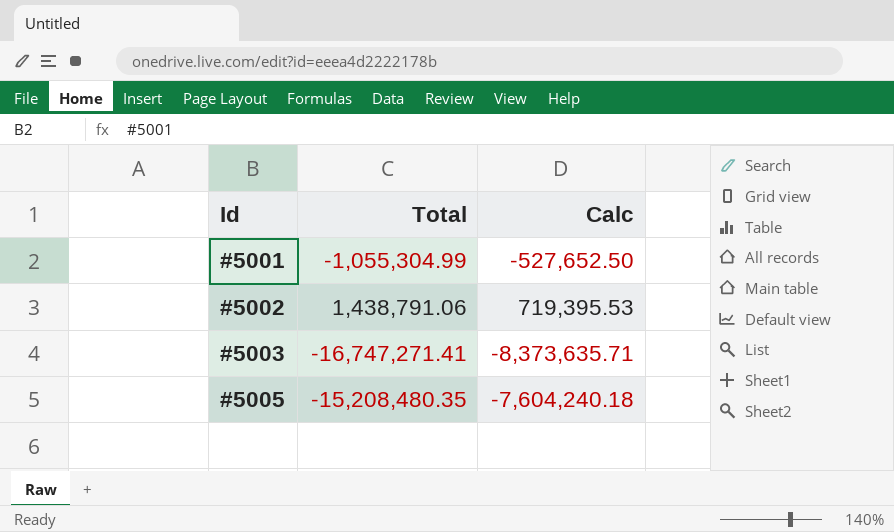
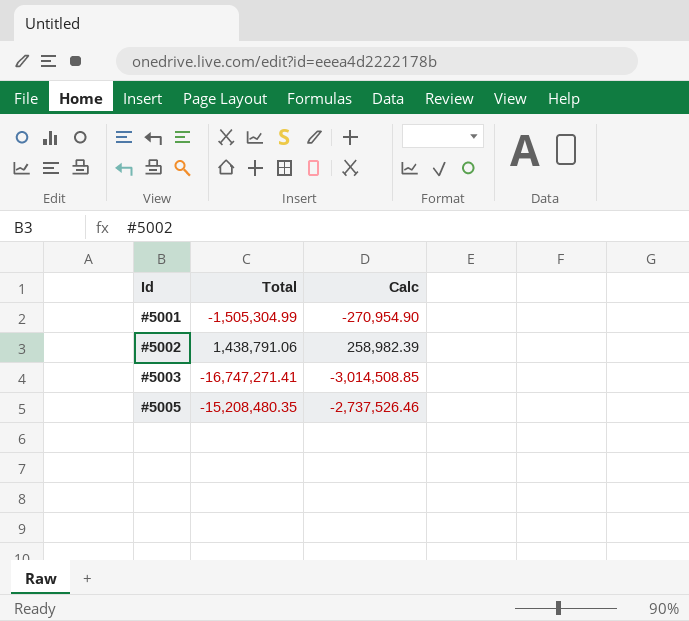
column Calc | formula: [Total] * 0.5 -> [Total] * 0.18
#5001 | Total: -1,055,304.99 -> -1,505,304.99

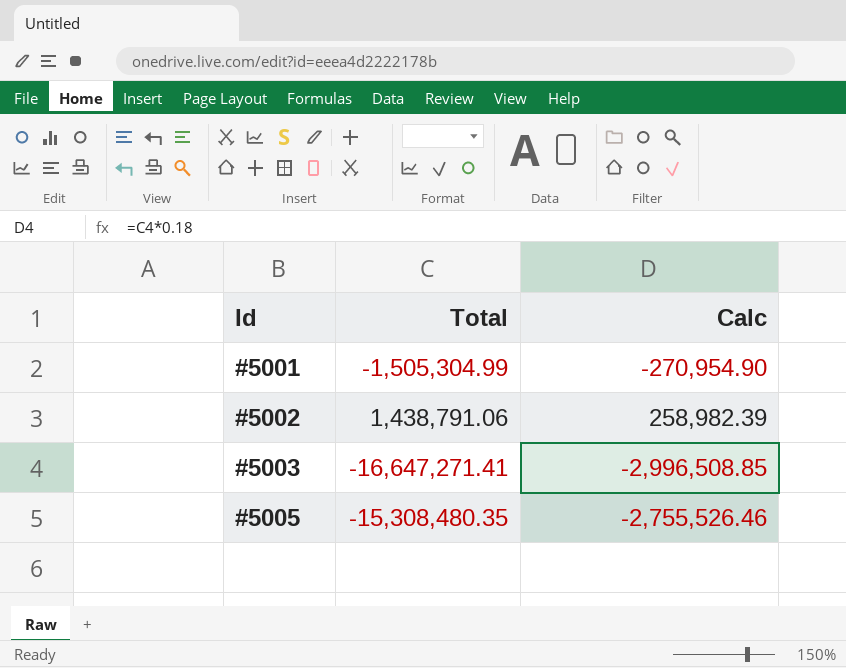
#5003 | Total: -16,747,271.41 -> -16,647,271.41
#5003 | Calc: -3,014,508.85 -> -2,996,508.85
#5005 | Total: -15,208,480.35 -> -15,308,480.35
#5005 | Calc: -2,737,526.46 -> -2,755,526.46

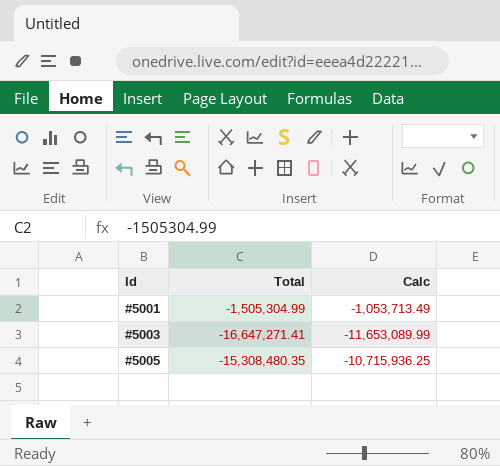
column Calc | formula: [Total] * 0.18 -> [Total] * 0.7
row #5002: 1,438,791.06 | 258,982.39 -> none

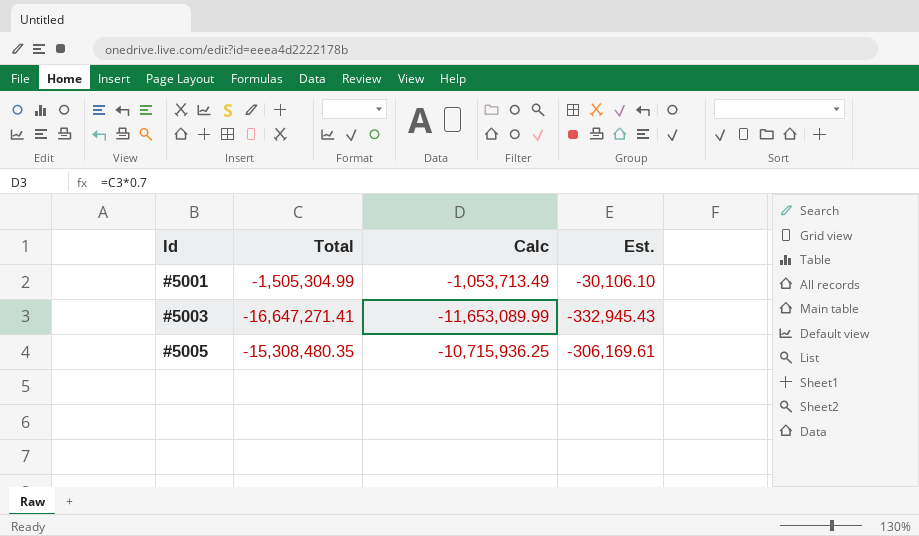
column Est. | formula: none -> [Total] * 0.02

